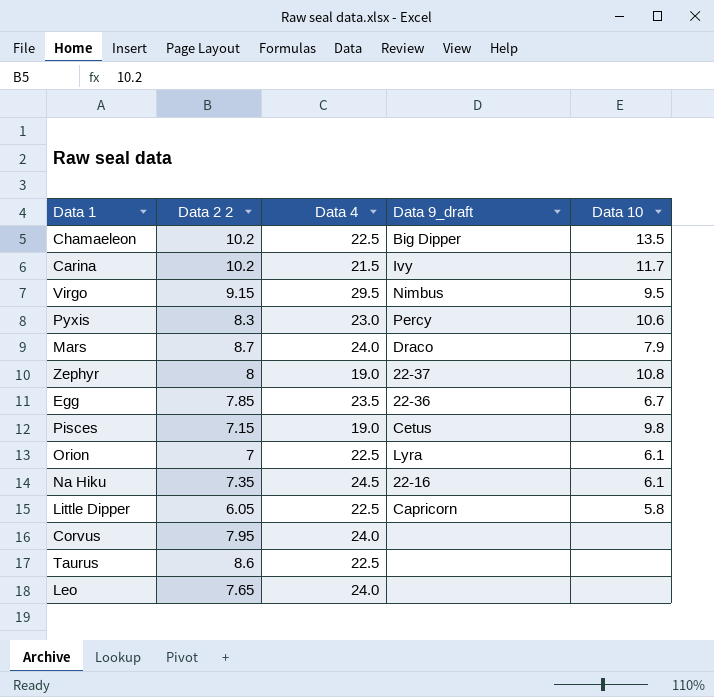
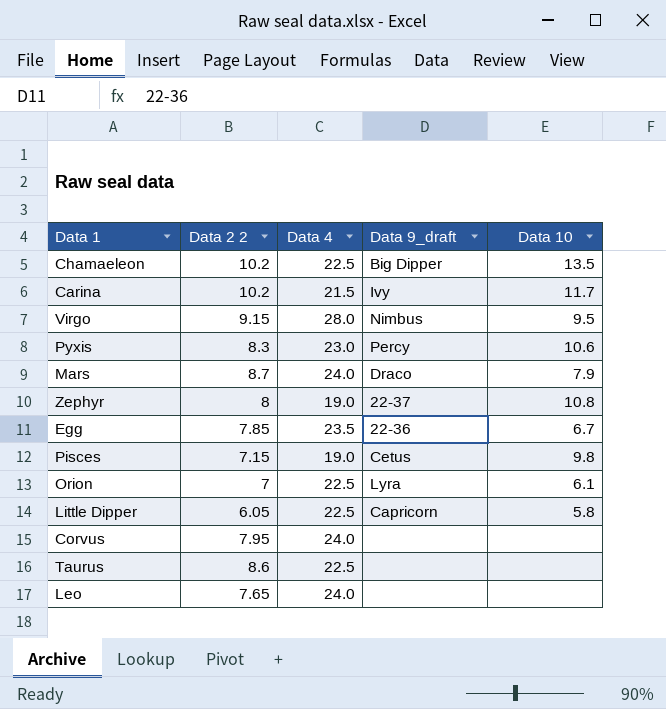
row Na Hiku: 7.35 | 24.5 | 22-16 | 6.1 -> none
Virgo | Data 4: 29.5 -> 28.0

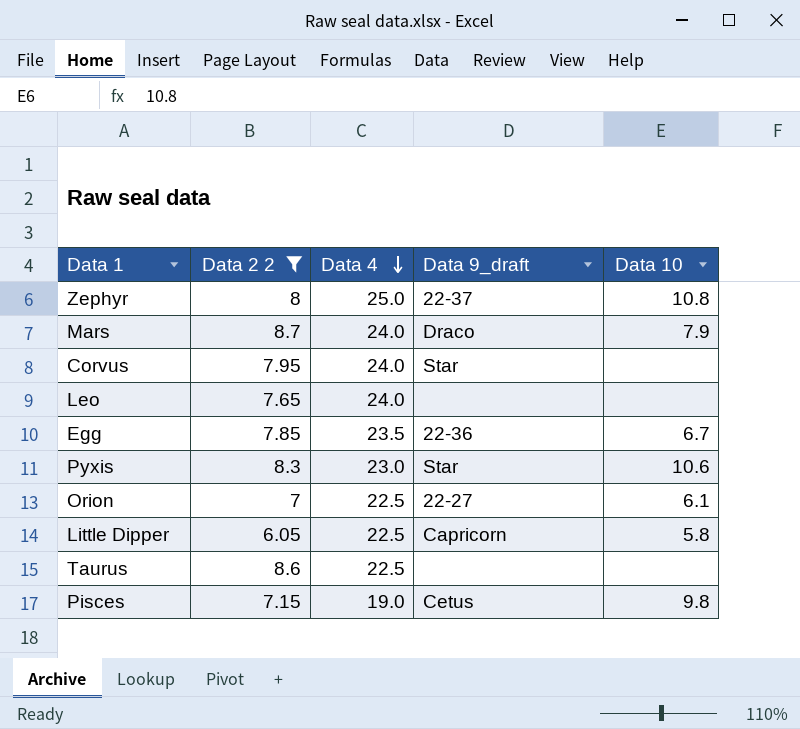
filter: none -> Data 2 2 <= 8.7
row order: none -> Data 4 descending
Zephyr | Data 4: 19.0 -> 25.0
Corvus | Data 9_draft: none -> Star
Pyxis | Data 9_draft: Percy -> Star
Orion | Data 9_draft: Lyra -> 22-27

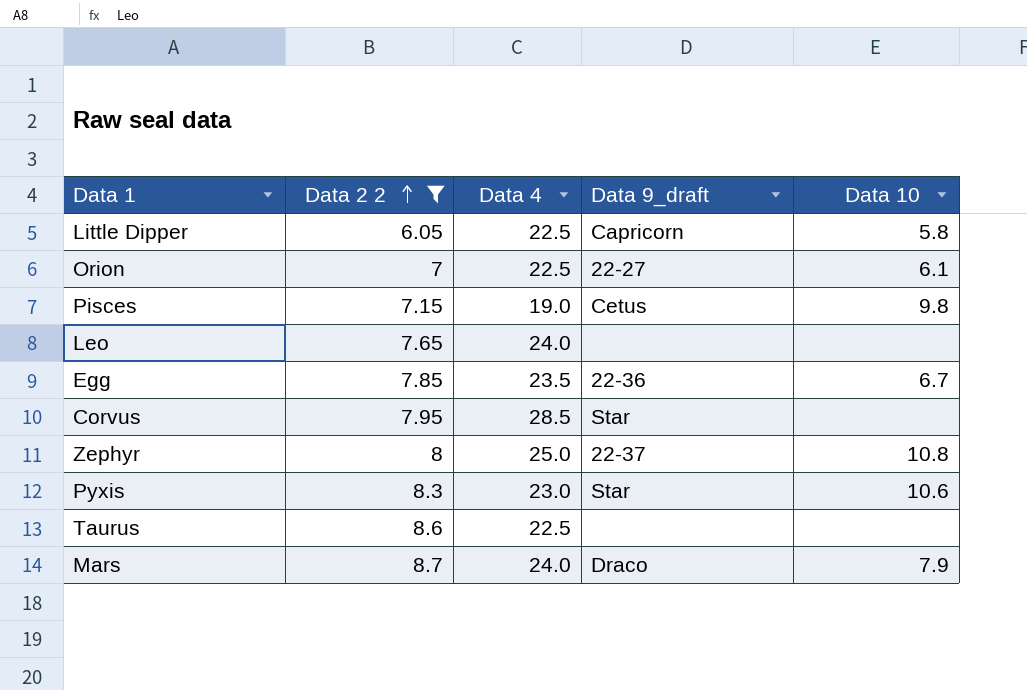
row order: Data 4 descending -> Data 2 2 ascending
Corvus | Data 4: 24.0 -> 28.5

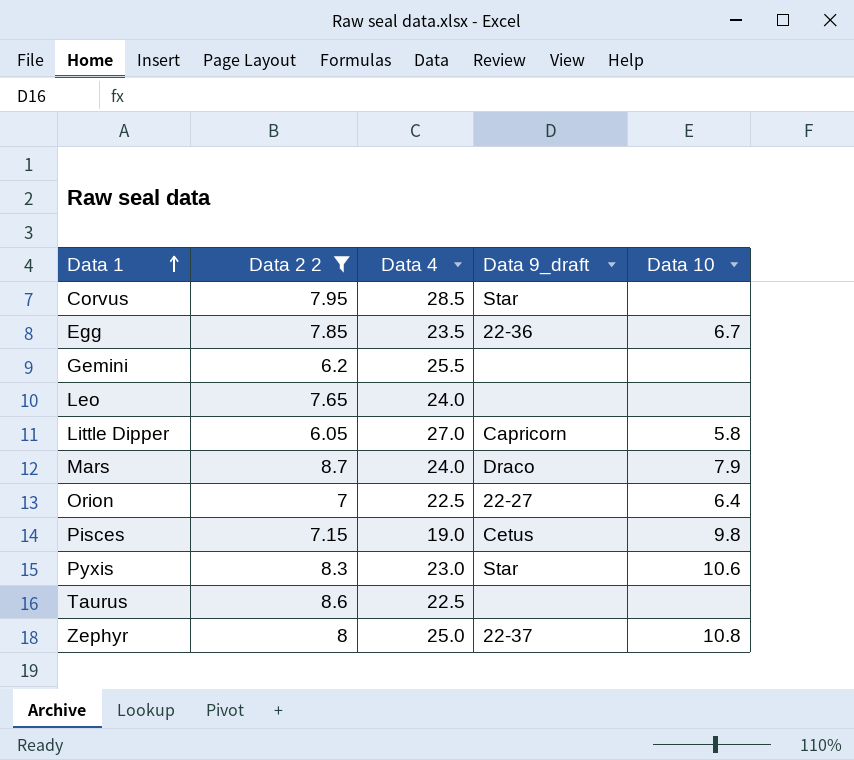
row order: Data 2 2 ascending -> Data 1 ascending
row Gemini: none -> 6.2 | 25.5 | none | none
Little Dipper | Data 4: 22.5 -> 27.0
Orion | Data 10: 6.1 -> 6.4

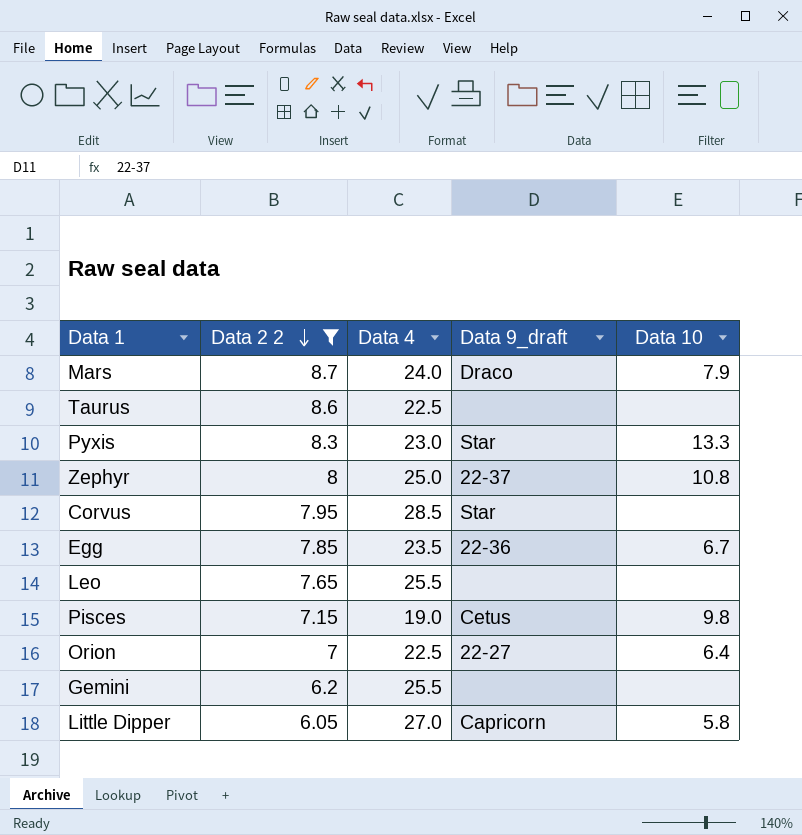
row order: Data 1 ascending -> Data 2 2 descending
Pyxis | Data 10: 10.6 -> 13.3
Leo | Data 4: 24.0 -> 25.5

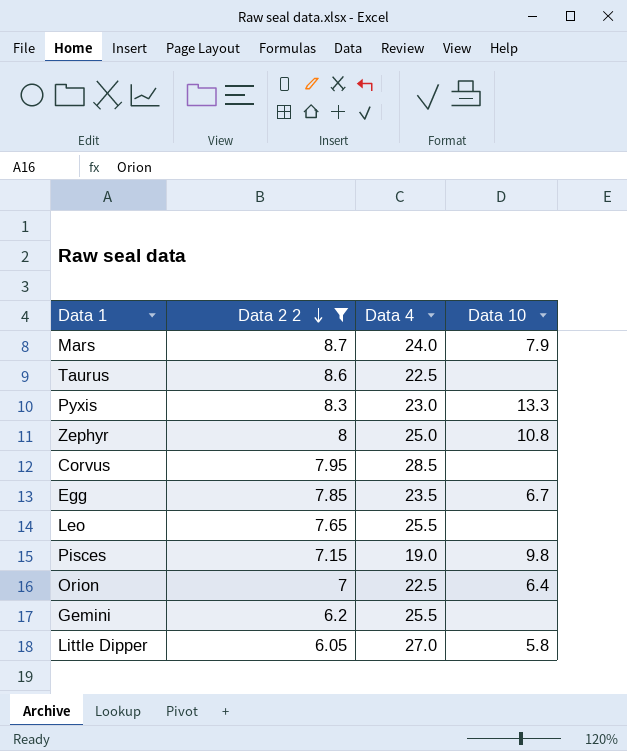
column Data 9_draft | position: 4 -> none

